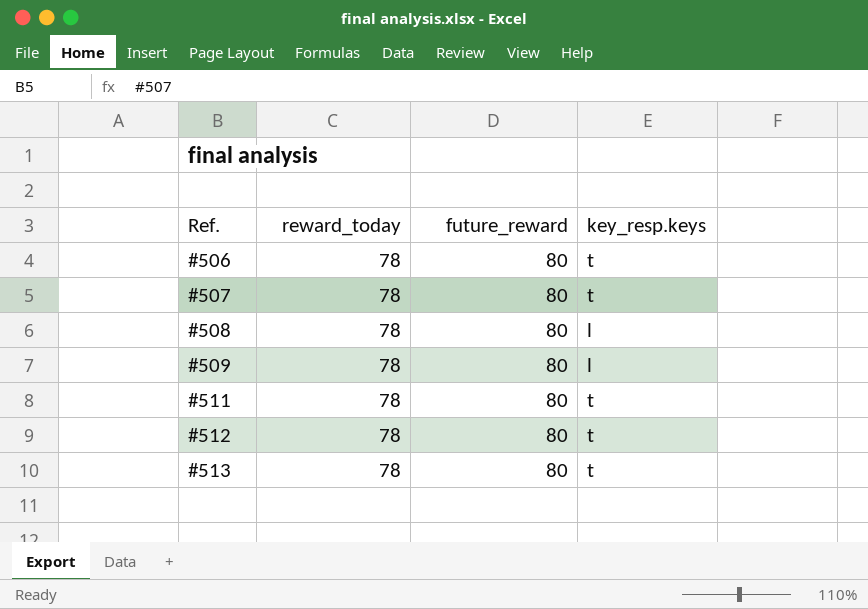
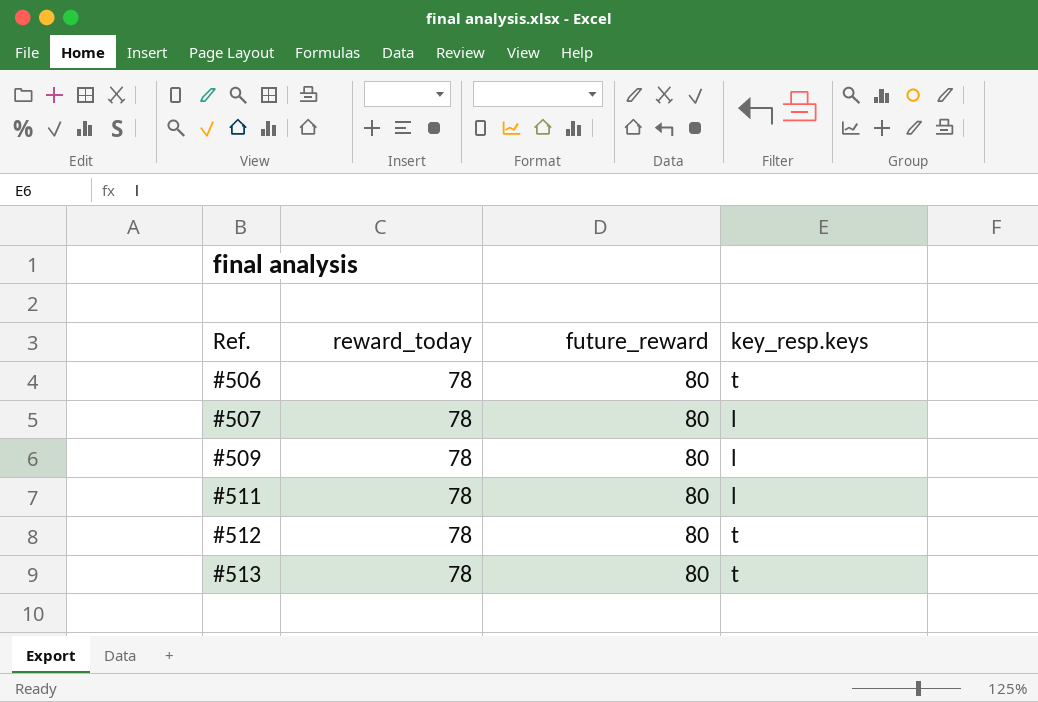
row #508: 78 | 80 | l -> none
#507 | key_resp.keys: t -> l
#511 | key_resp.keys: t -> l

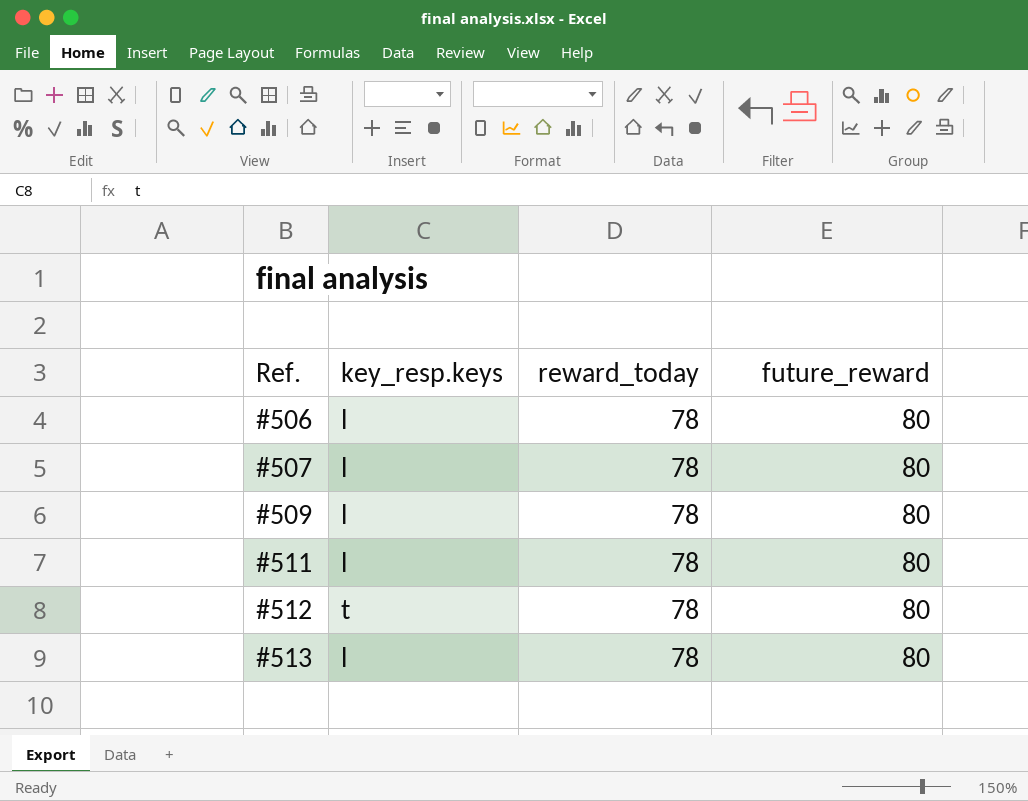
column key_resp.keys | position: 4 -> 2
#506 | key_resp.keys: t -> l
#513 | key_resp.keys: t -> l

